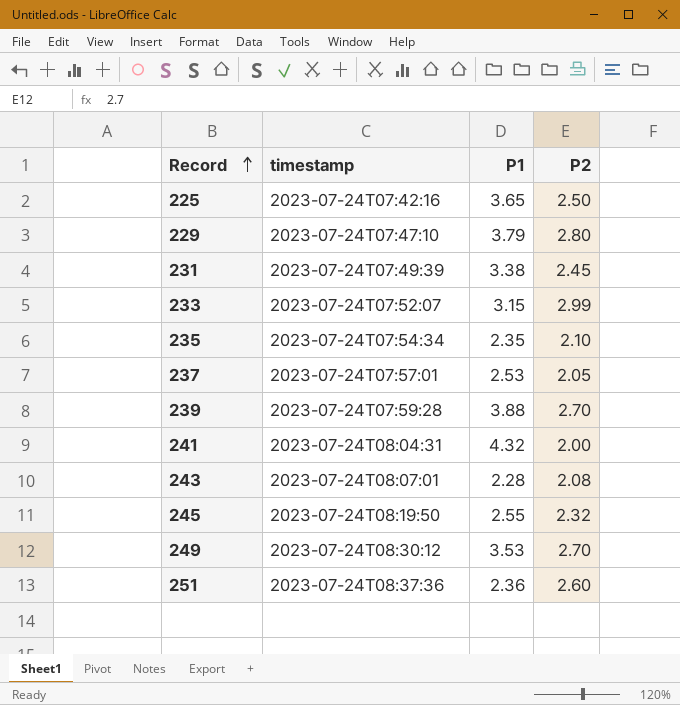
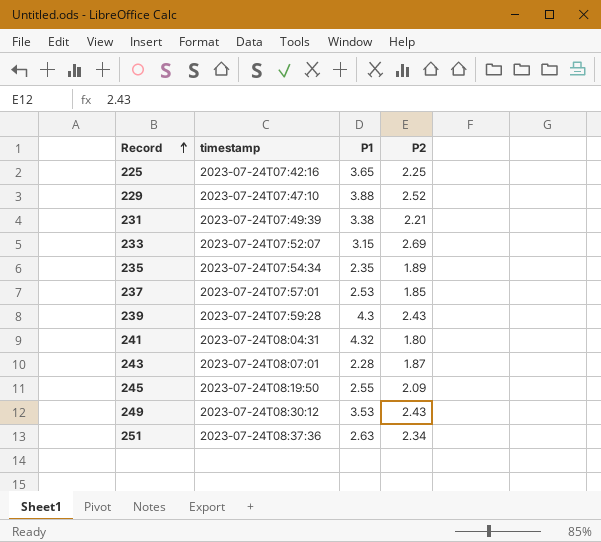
225 | P2: 2.50 -> 2.25
229 | P1: 3.79 -> 3.88
229 | P2: 2.80 -> 2.52
231 | P2: 2.45 -> 2.21
233 | P2: 2.99 -> 2.69
235 | P2: 2.10 -> 1.89
237 | P2: 2.05 -> 1.85
239 | P1: 3.88 -> 4.3
239 | P2: 2.70 -> 2.43
241 | P2: 2.00 -> 1.80
243 | P2: 2.08 -> 1.87
245 | P2: 2.32 -> 2.09
249 | P2: 2.70 -> 2.43
251 | P1: 2.36 -> 2.63
251 | P2: 2.60 -> 2.34

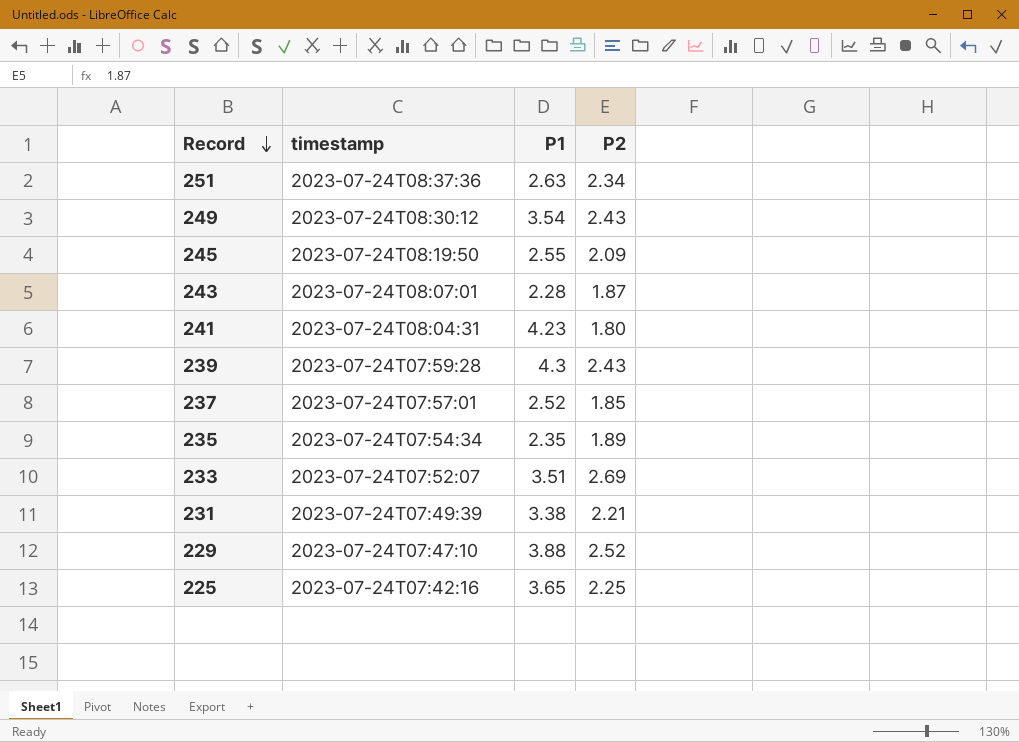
row order: Record ascending -> Record descending
249 | P1: 3.53 -> 3.54
241 | P1: 4.32 -> 4.23
237 | P1: 2.53 -> 2.52
233 | P1: 3.15 -> 3.51

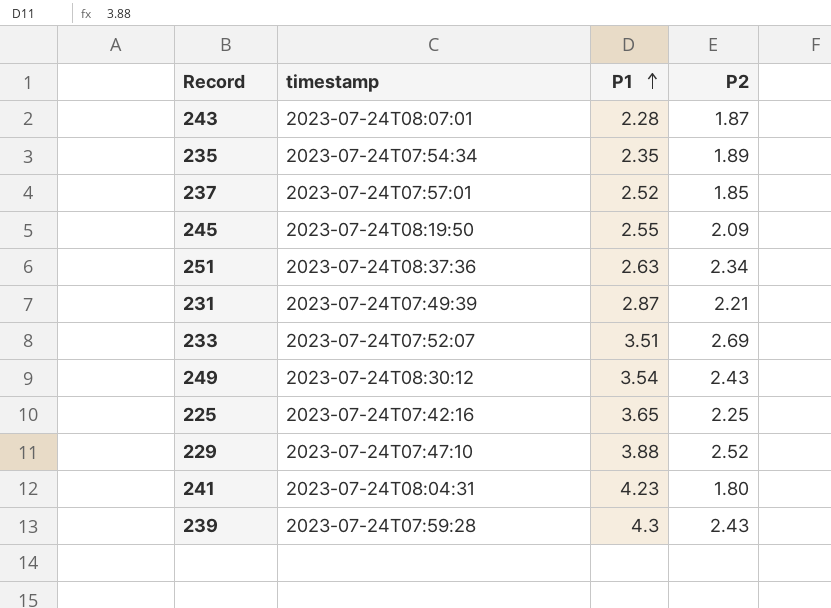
row order: Record descending -> P1 ascending
231 | P1: 3.38 -> 2.87

